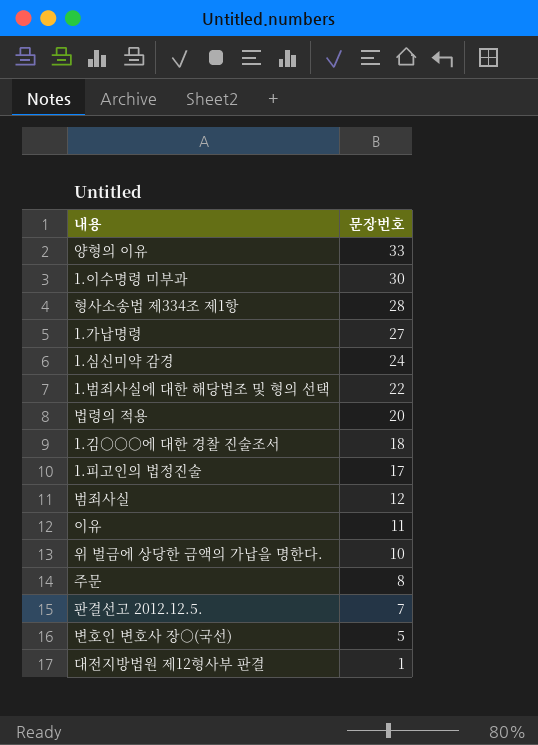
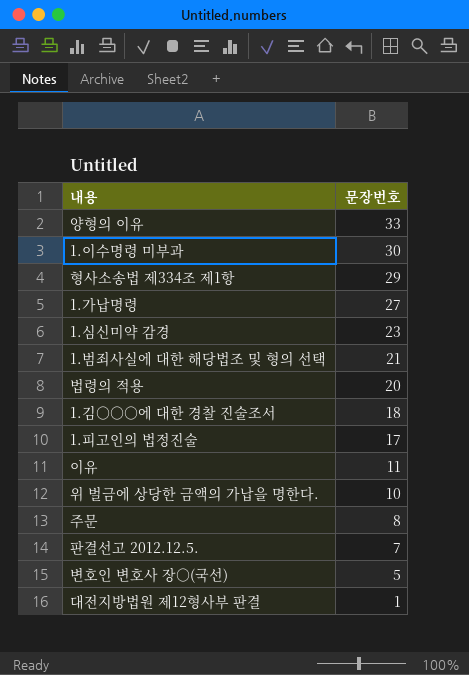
row 범죄사실: 12 -> none
형사소송법 제334조 제1항 | 문장번호: 28 -> 29
1.심신미약 감경 | 문장번호: 24 -> 23
1.범죄사실에 대한 해당법조 및 형의 선택 | 문장번호: 22 -> 21

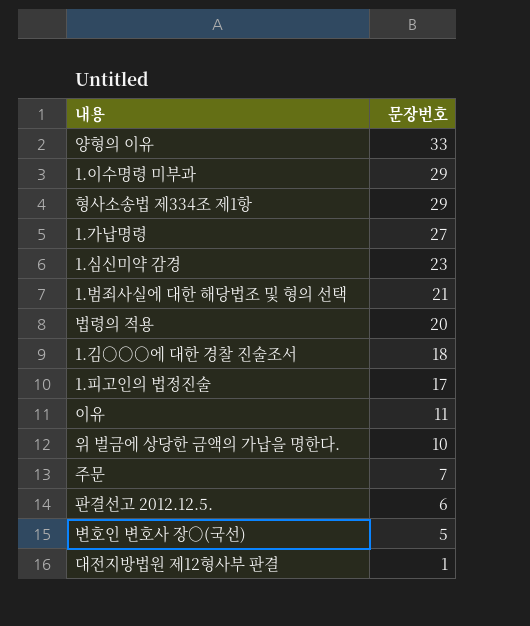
1.이수명령 미부과 | 문장번호: 30 -> 29
주문 | 문장번호: 8 -> 7
판결선고 2012.12.5. | 문장번호: 7 -> 6

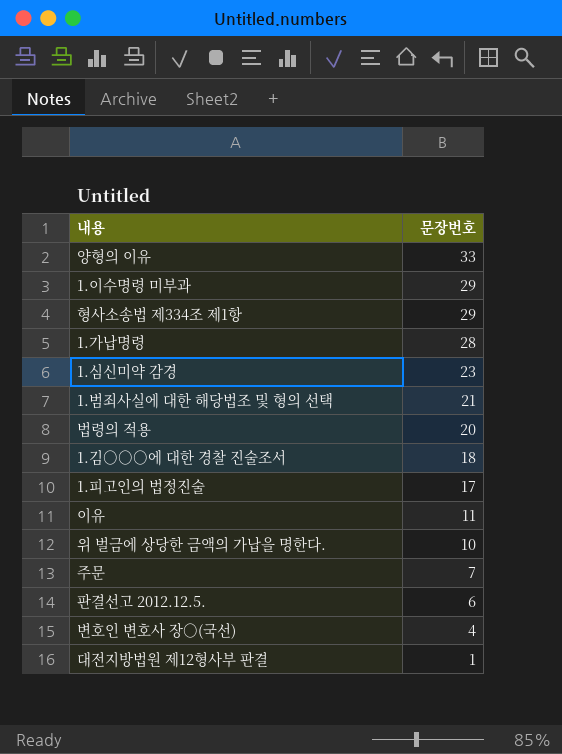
1.가납명령 | 문장번호: 27 -> 28
변호인 변호사 장○(국선) | 문장번호: 5 -> 4

